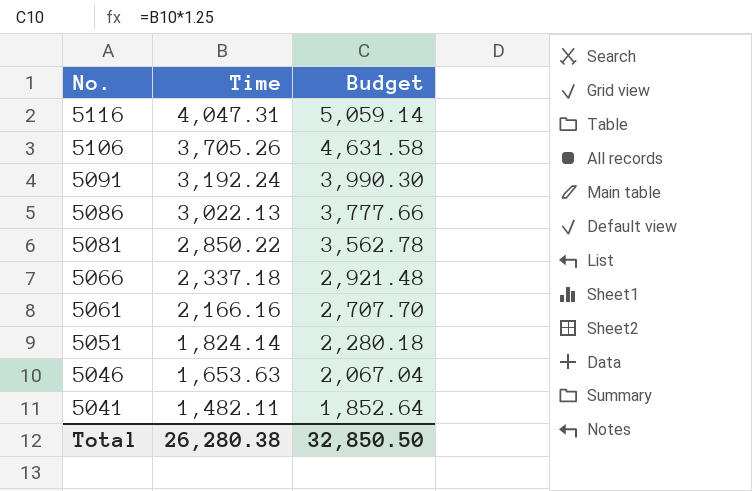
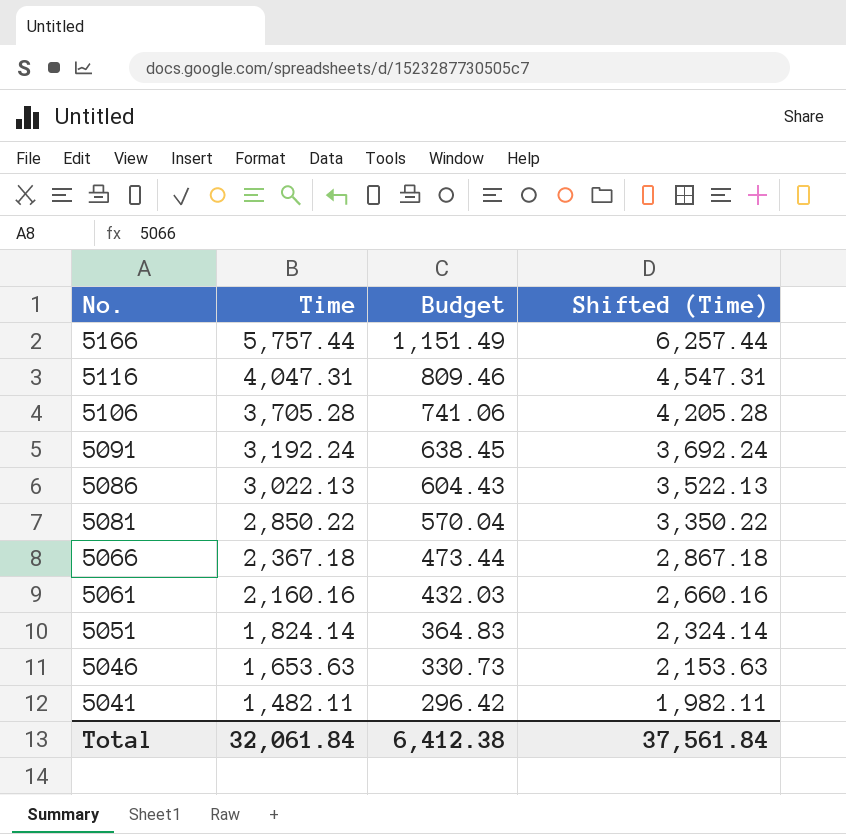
column Budget | formula: [Time] * 1.25 -> [Time] * 0.2
column Shifted (Time) | formula: none -> [Time] + 500
row 5166: none -> 5,757.44 | 1,151.49 | 6,257.44
5106 | Time: 3,705.26 -> 3,705.28
5066 | Time: 2,337.18 -> 2,367.18
5061 | Time: 2,166.16 -> 2,160.16
Total | Time: 26,280.38 -> 32,061.84
Total | Budget: 32,850.50 -> 6,412.38

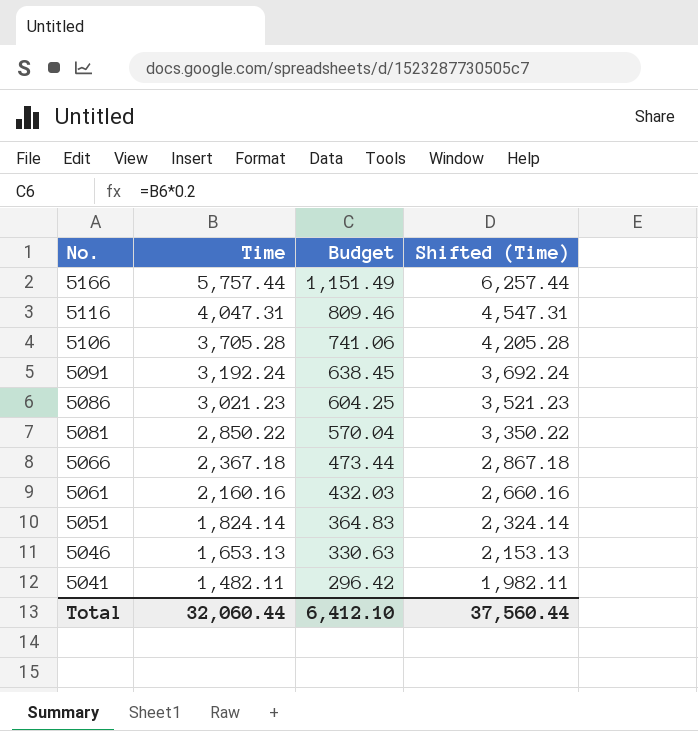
5086 | Time: 3,022.13 -> 3,021.23
5086 | Budget: 604.43 -> 604.25
5086 | Shifted (Time): 3,522.13 -> 3,521.23
5046 | Time: 1,653.63 -> 1,653.13
5046 | Budget: 330.73 -> 330.63
5046 | Shifted (Time): 2,153.63 -> 2,153.13
Total | Time: 32,061.84 -> 32,060.44
Total | Budget: 6,412.38 -> 6,412.10
Total | Shifted (Time): 37,561.84 -> 37,560.44

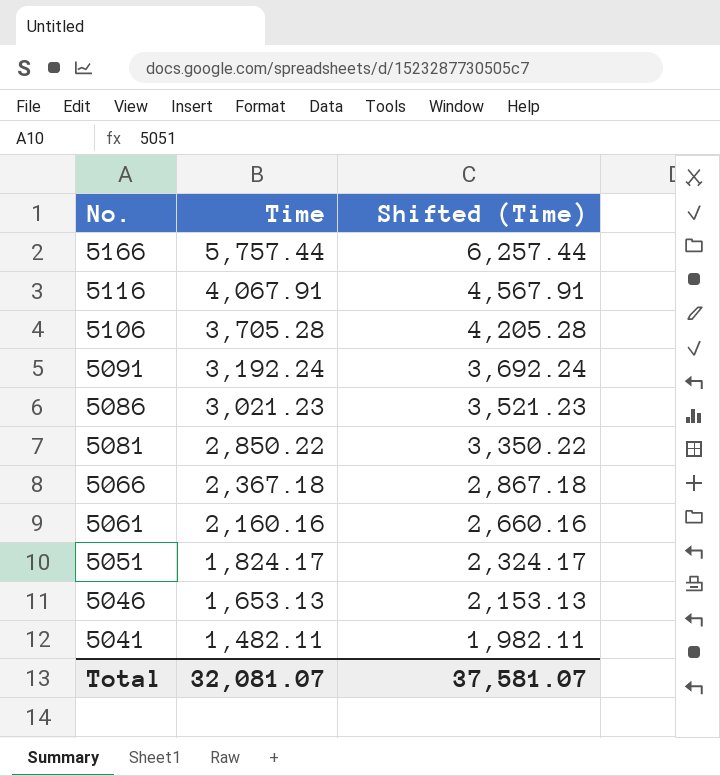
column Budget | formula: [Time] * 0.2 -> none
5116 | Time: 4,047.31 -> 4,067.91
5116 | Shifted (Time): 4,547.31 -> 4,567.91
5051 | Time: 1,824.14 -> 1,824.17
5051 | Shifted (Time): 2,324.14 -> 2,324.17
Total | Time: 32,060.44 -> 32,081.07
Total | Shifted (Time): 37,560.44 -> 37,581.07

